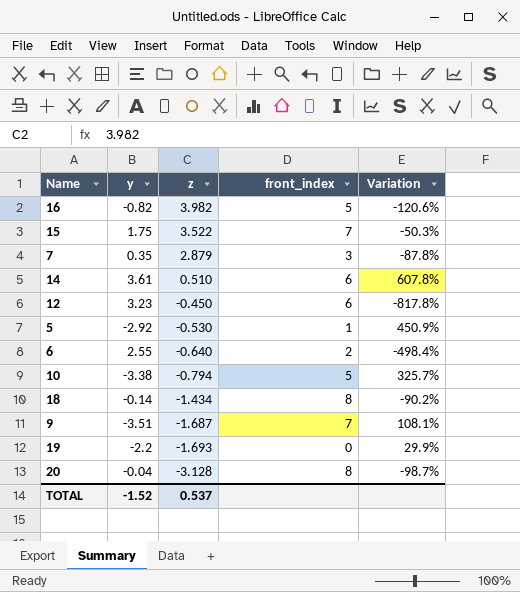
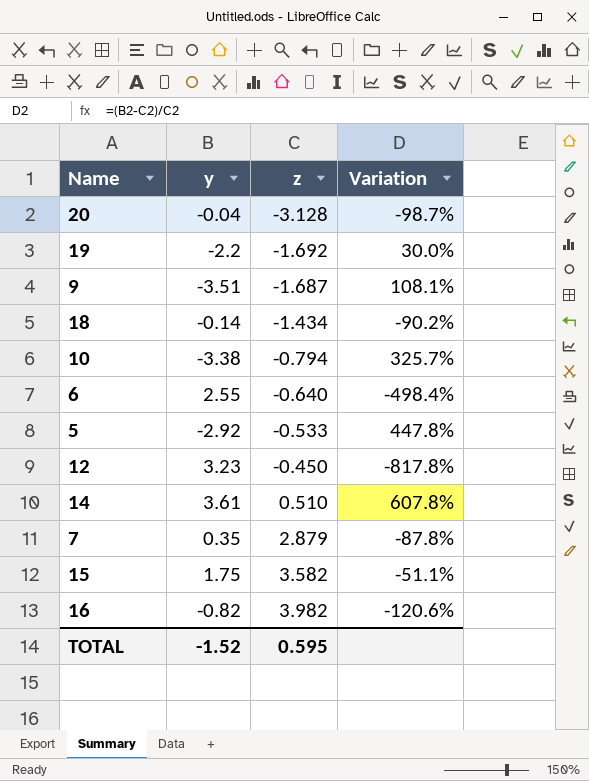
row order: z descending -> z ascending
column front_index | position: 4 -> none
19 | z: -1.693 -> -1.692
19 | Variation: 29.9% -> 30.0%
5 | z: -0.530 -> -0.533
5 | Variation: 450.9% -> 447.8%
15 | z: 3.522 -> 3.582
15 | Variation: -50.3% -> -51.1%
TOTAL | z: 0.537 -> 0.595

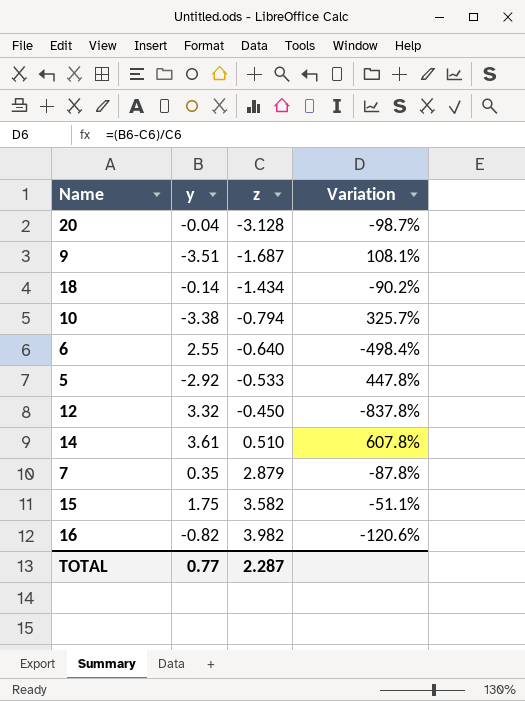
row 19: -2.2 | -1.692 | 30.0% -> none
12 | y: 3.23 -> 3.32
12 | Variation: -817.8% -> -837.8%
TOTAL | y: -1.52 -> 0.77
TOTAL | z: 0.595 -> 2.287

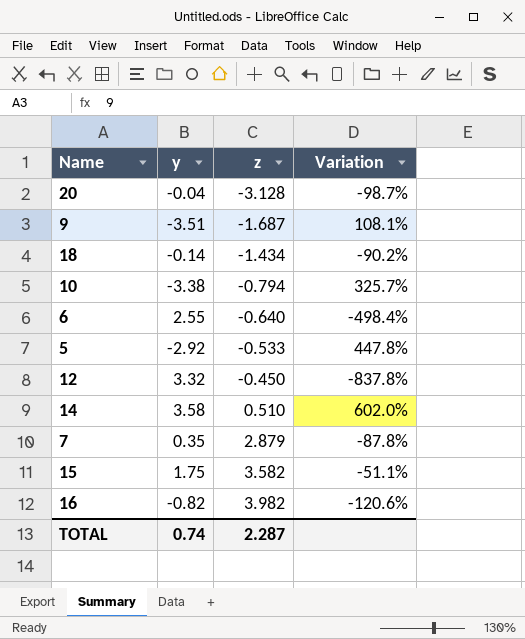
14 | y: 3.61 -> 3.58
14 | Variation: 607.8% -> 602.0%
TOTAL | y: 0.77 -> 0.74

